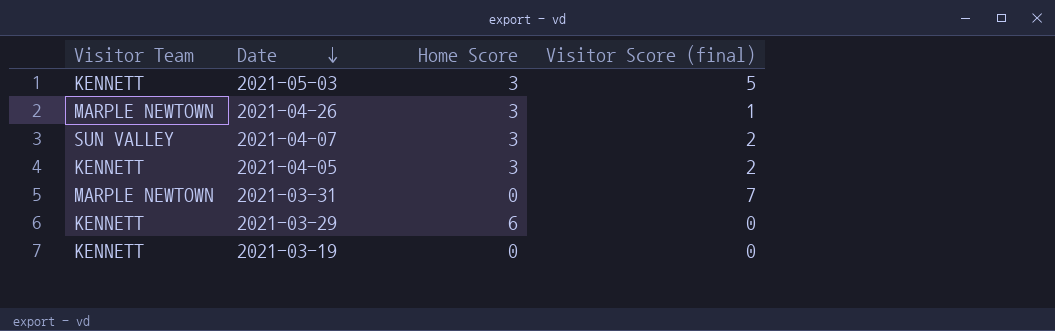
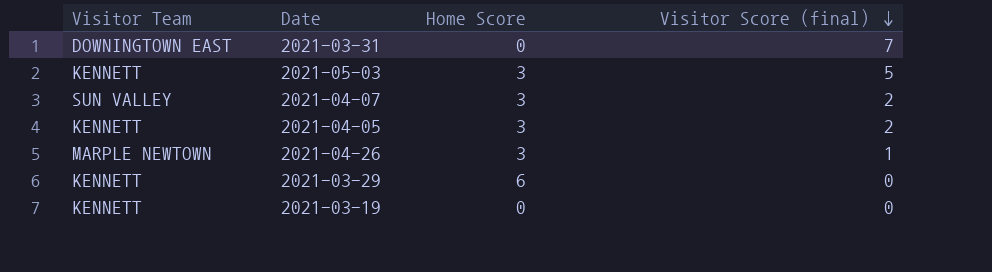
row order: Date descending -> Visitor Score (final) descending
2021-03-31 | Visitor Team: MARPLE NEWTOWN -> DOWNINGTOWN EAST

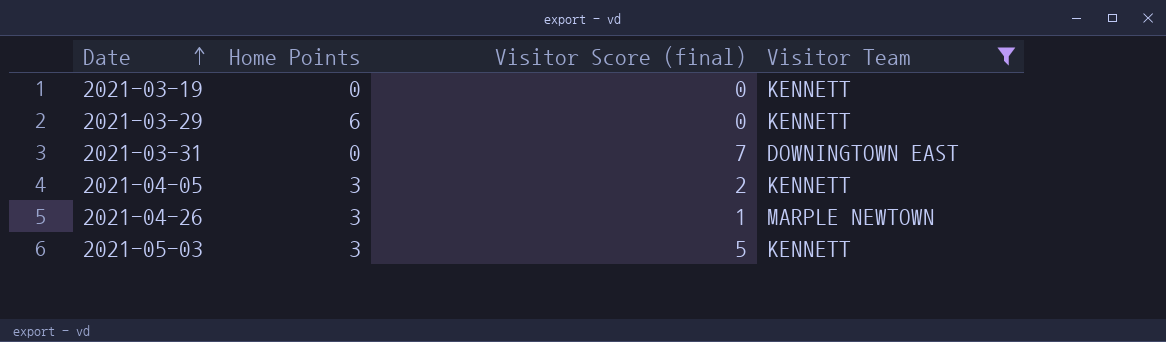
filter: none -> Visitor Team != SUN VALLEY
row order: Visitor Score (final) descending -> Date ascending
column name: Home Score -> Home Points
column Visitor Team | position: 1 -> 4

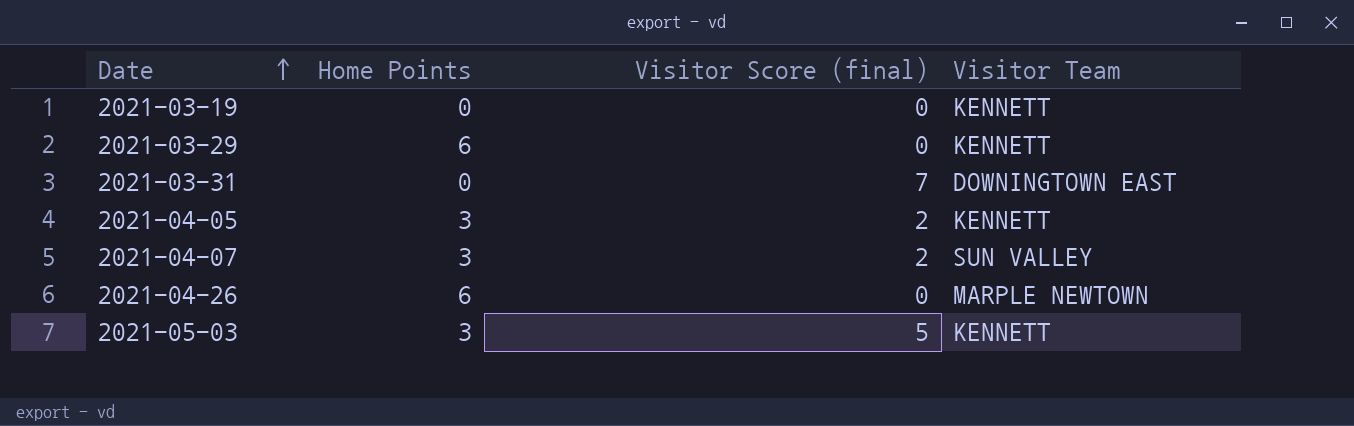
filter: Visitor Team != SUN VALLEY -> none
2021-04-26 | Home Points: 3 -> 6
2021-04-26 | Visitor Score (final): 1 -> 0

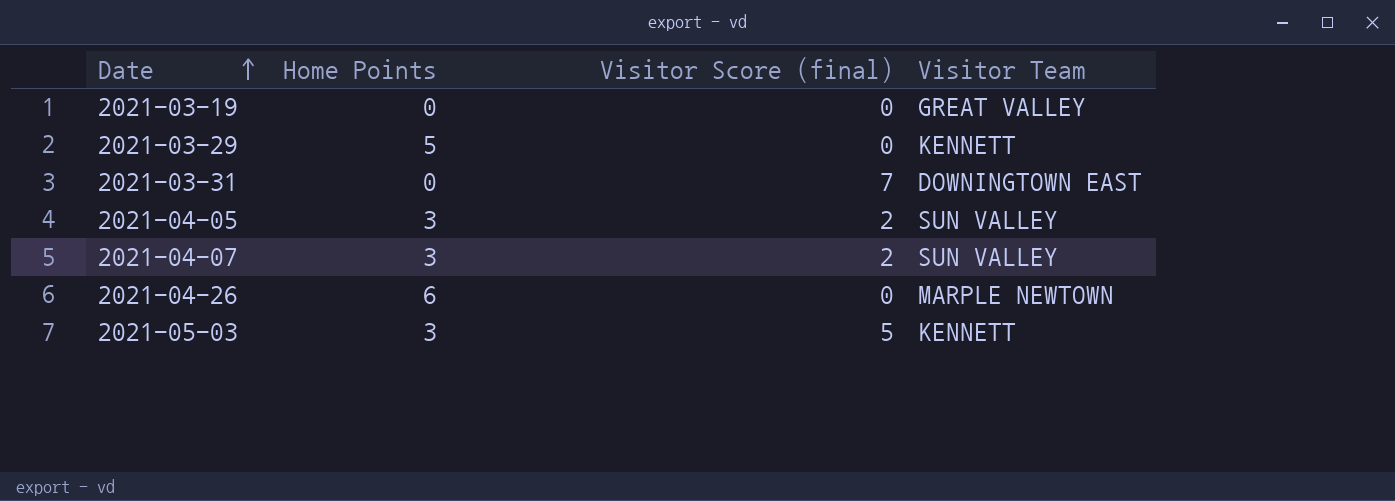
2021-03-19 | Visitor Team: KENNETT -> GREAT VALLEY
2021-03-29 | Home Points: 6 -> 5
2021-04-05 | Visitor Team: KENNETT -> SUN VALLEY

